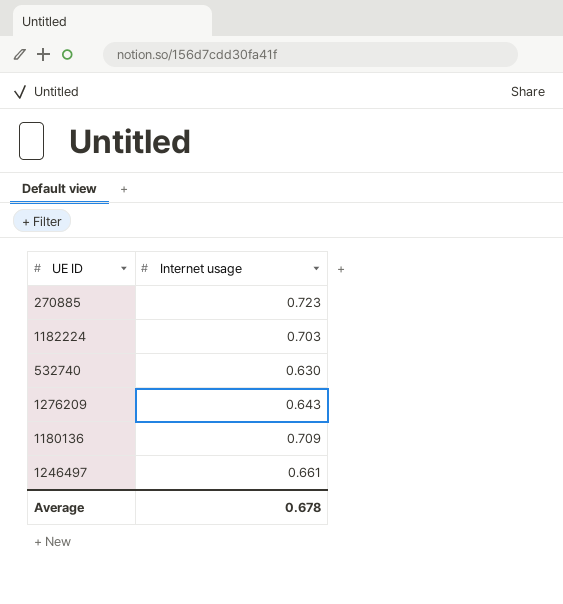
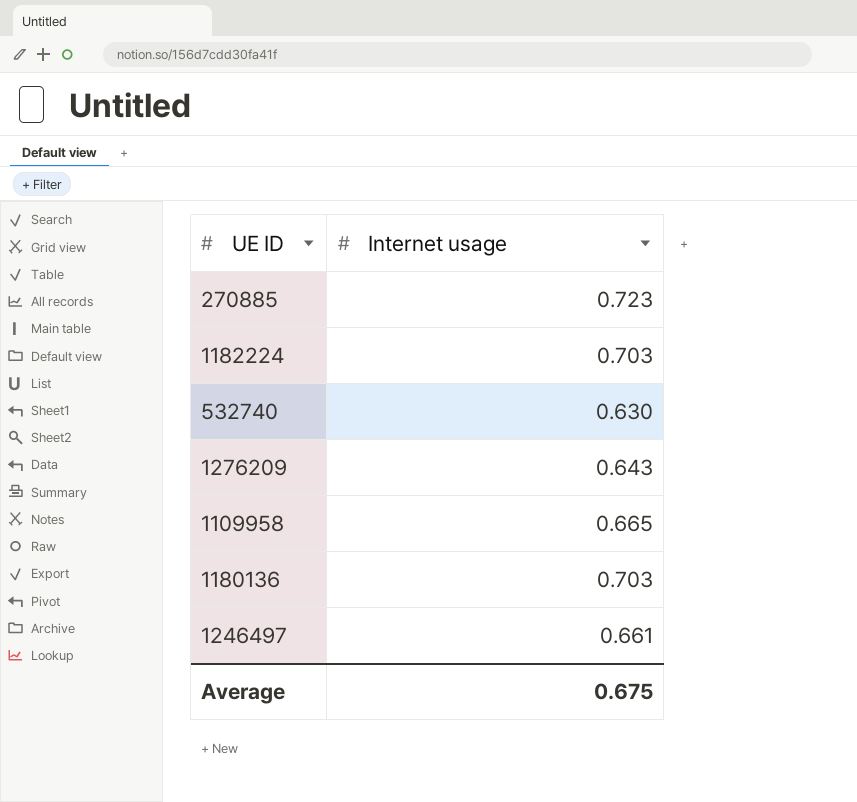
row 1109958: none -> 0.665
1180136 | Internet usage: 0.709 -> 0.703
Average | Internet usage: 0.678 -> 0.675

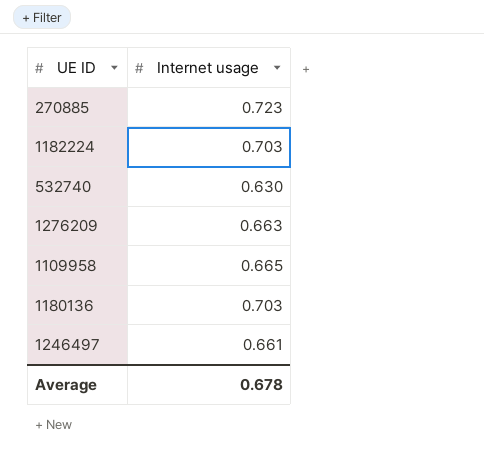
1276209 | Internet usage: 0.643 -> 0.663
Average | Internet usage: 0.675 -> 0.678

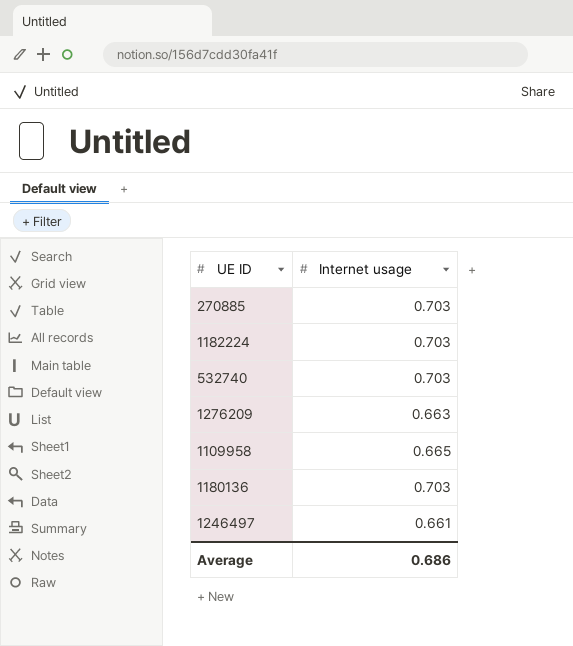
270885 | Internet usage: 0.723 -> 0.703
532740 | Internet usage: 0.630 -> 0.703
Average | Internet usage: 0.678 -> 0.686

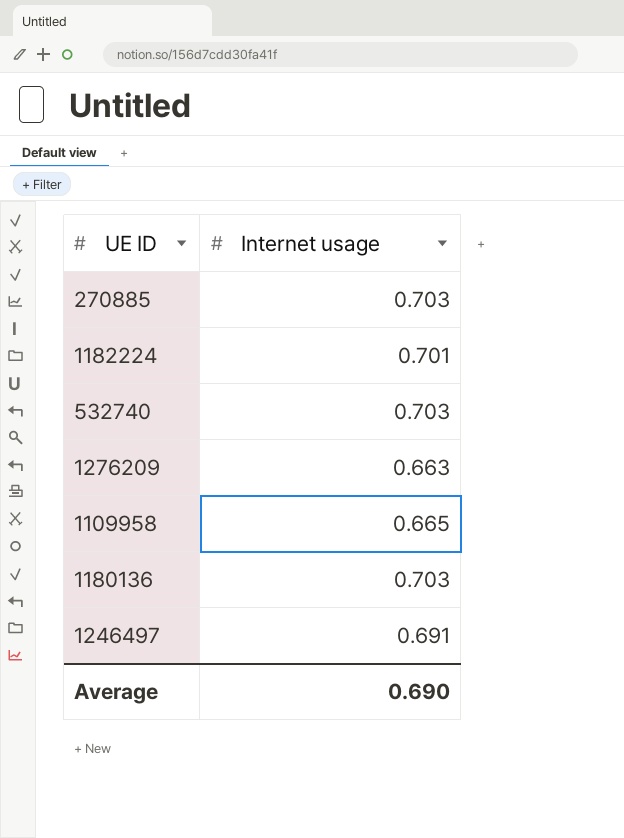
1182224 | Internet usage: 0.703 -> 0.701
1246497 | Internet usage: 0.661 -> 0.691
Average | Internet usage: 0.686 -> 0.690

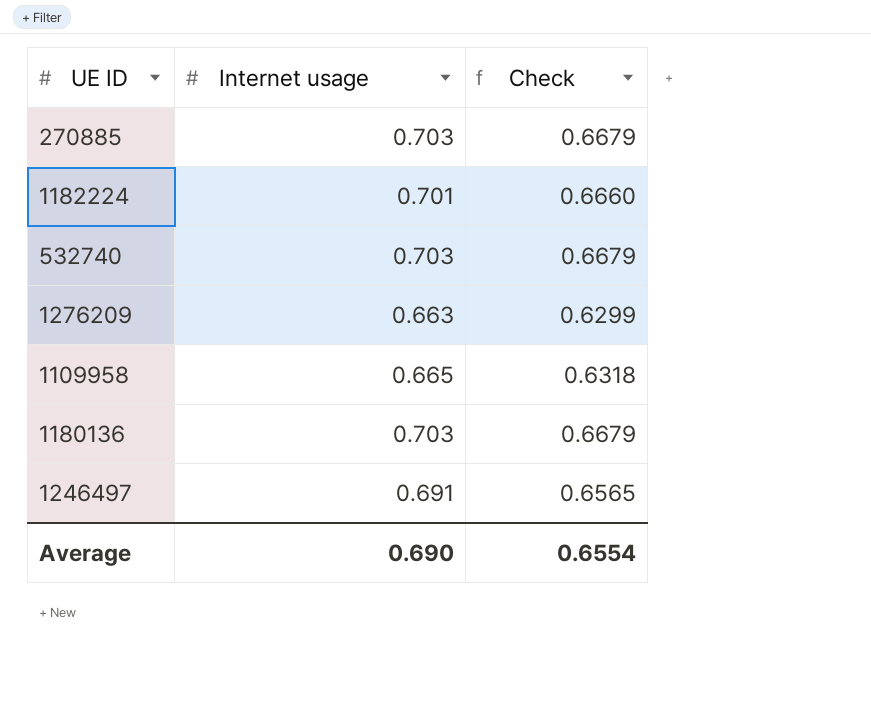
column Check | formula: none -> [Internet usage] * 0.95

